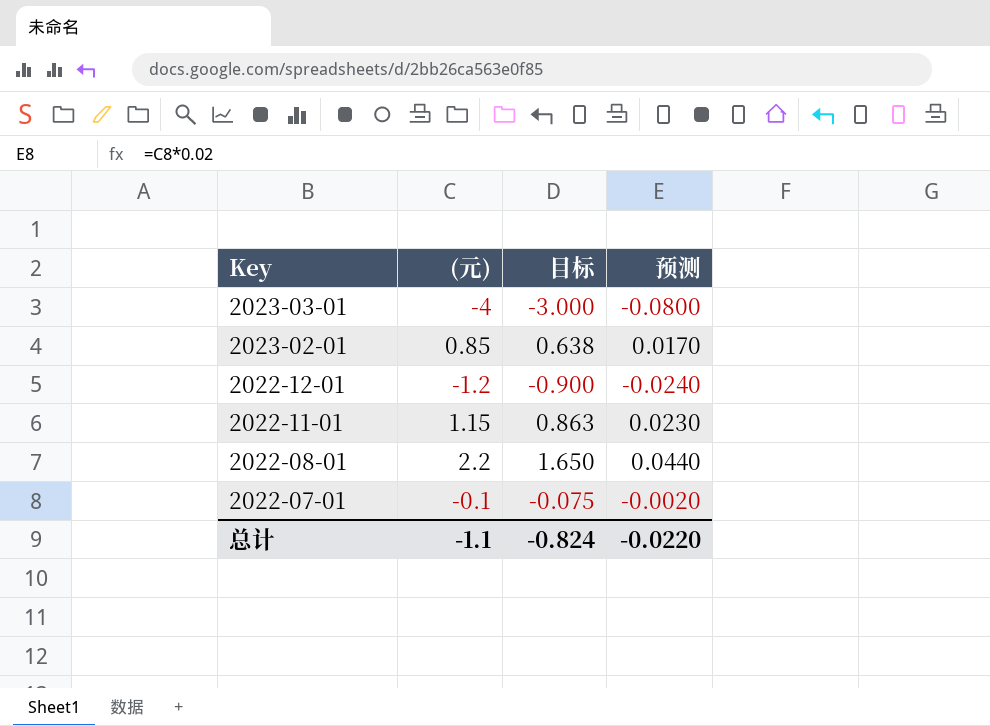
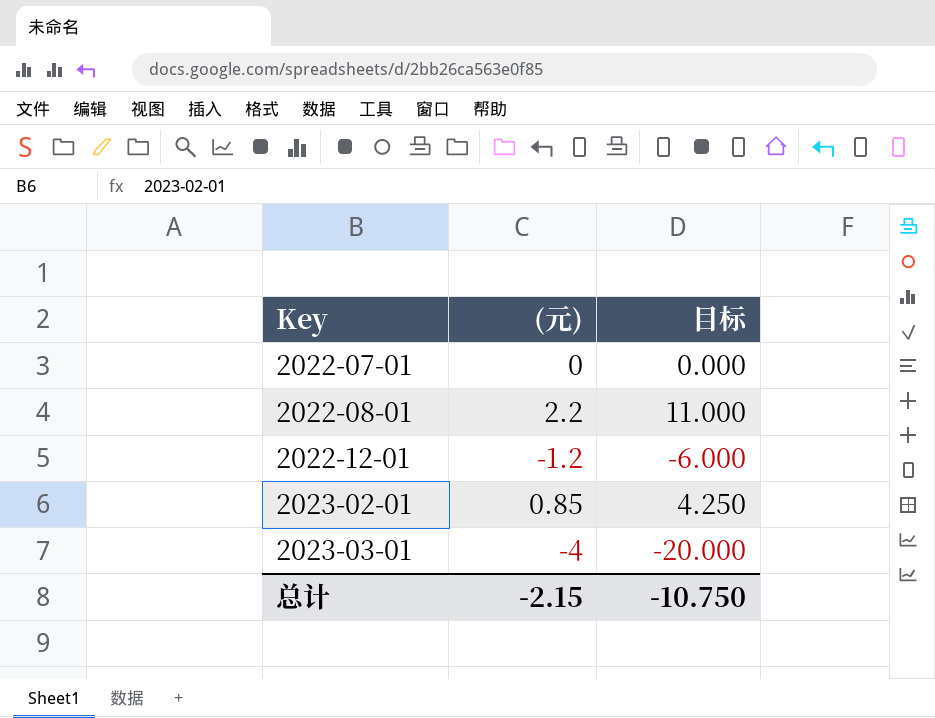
row order: Key descending -> Key ascending
column 预测 | formula: [(元)] * 0.02 -> none
column 目标 | formula: [(元)] * 0.75 -> [(元)] * 5
row 2022-11-01: 1.15 | 0.863 | 0.0230 -> none
2022-07-01 | (元): -0.1 -> 0
总计 | (元): -1.1 -> -2.15
总计 | 目标: -0.824 -> -10.750

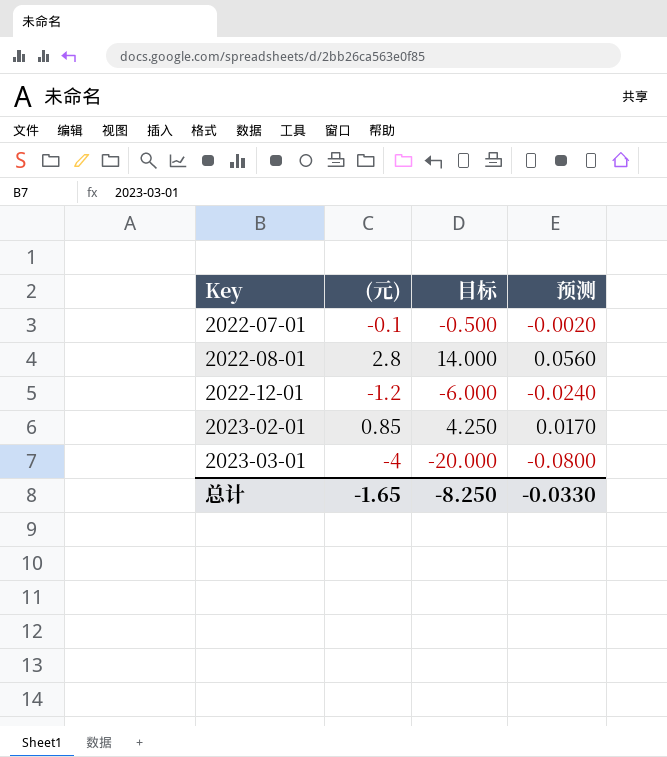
column 预测 | formula: none -> [(元)] * 0.02
2022-07-01 | (元): 0 -> -0.1
2022-07-01 | 目标: 0.000 -> -0.500
2022-08-01 | (元): 2.2 -> 2.8
2022-08-01 | 目标: 11.000 -> 14.000
总计 | (元): -2.15 -> -1.65
总计 | 目标: -10.750 -> -8.250

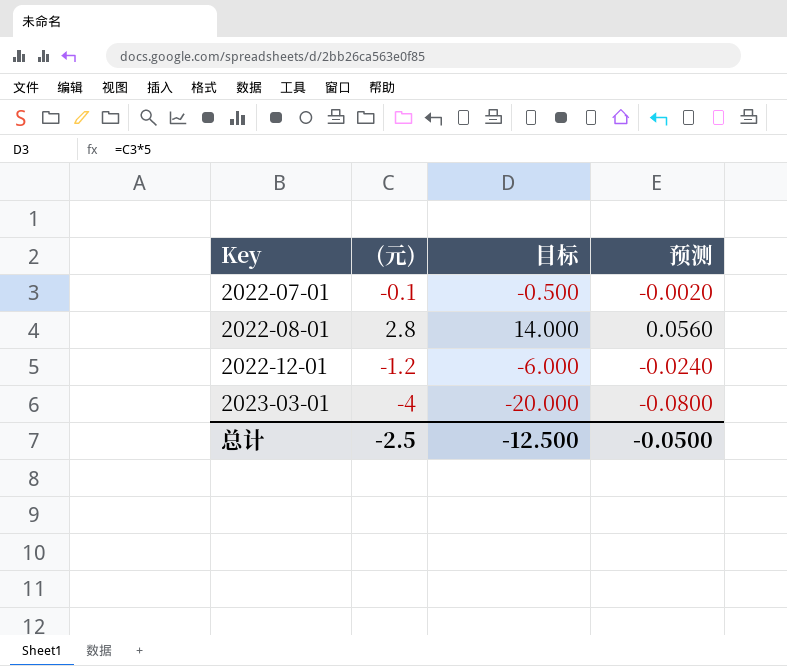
row 2023-02-01: 0.85 | 4.250 | 0.0170 -> none
总计 | (元): -1.65 -> -2.5
总计 | 目标: -8.250 -> -12.500
总计 | 预测: -0.0330 -> -0.0500

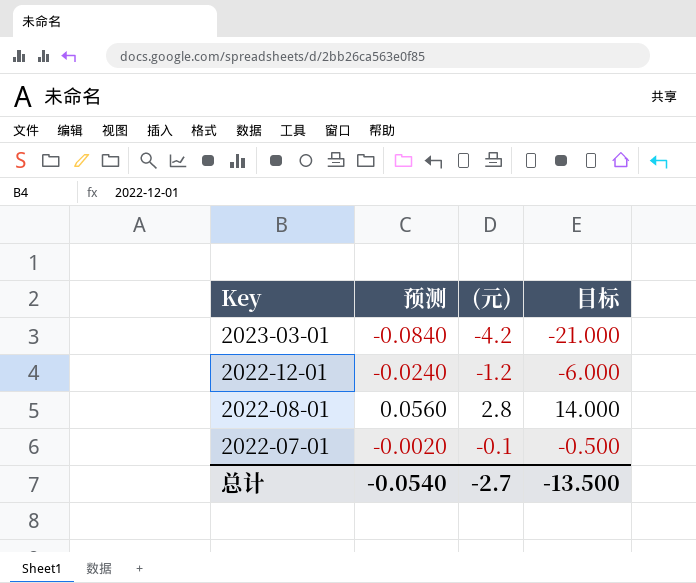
row order: Key ascending -> Key descending
column 预测 | position: 4 -> 2
2023-03-01 | 预测: -0.0800 -> -0.0840
2023-03-01 | (元): -4 -> -4.2
2023-03-01 | 目标: -20.000 -> -21.000
总计 | 预测: -0.0500 -> -0.0540
总计 | (元): -2.5 -> -2.7
总计 | 目标: -12.500 -> -13.500

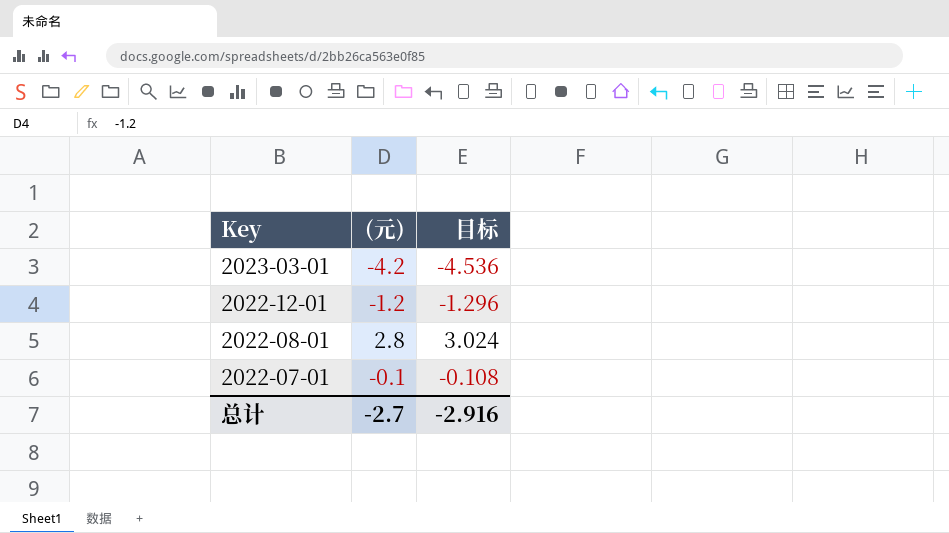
column 预测 | formula: [(元)] * 0.02 -> none
column 目标 | formula: [(元)] * 5 -> [(元)] * 1.08
总计 | 目标: -13.500 -> -2.916

